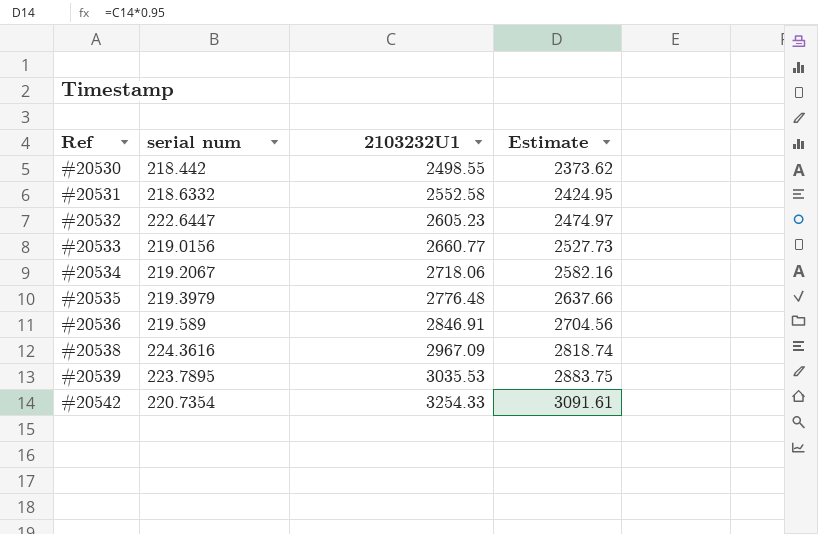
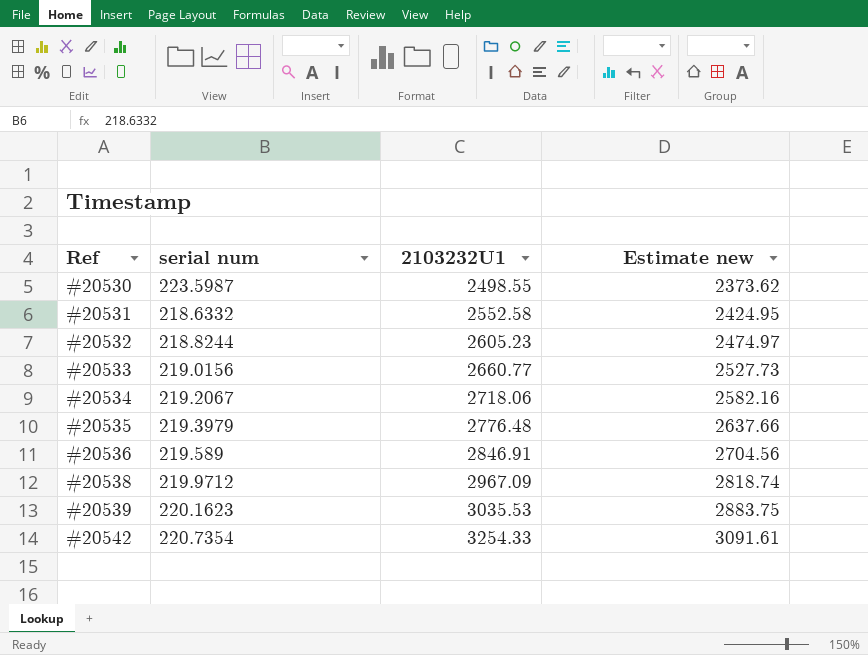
column name: Estimate -> Estimate new
#20530 | serial num: 218.442 -> 223.5987
#20532 | serial num: 222.6447 -> 218.8244
#20538 | serial num: 224.3616 -> 219.9712
#20539 | serial num: 223.7895 -> 220.1623

